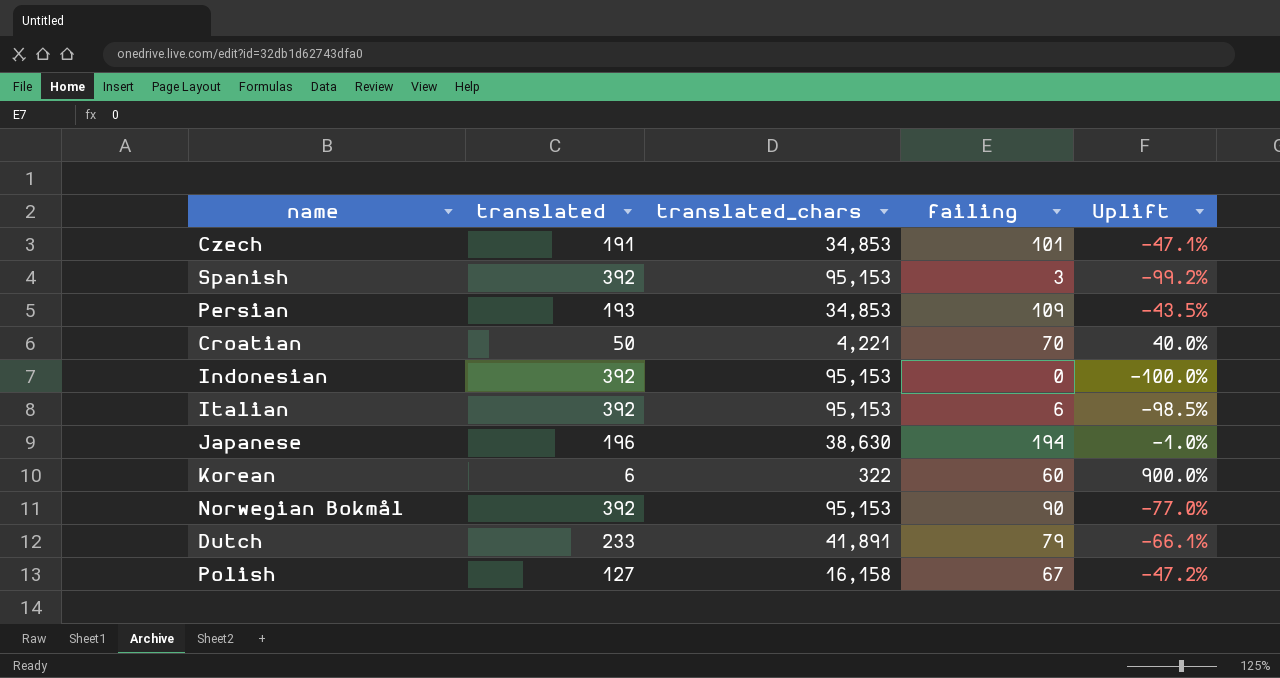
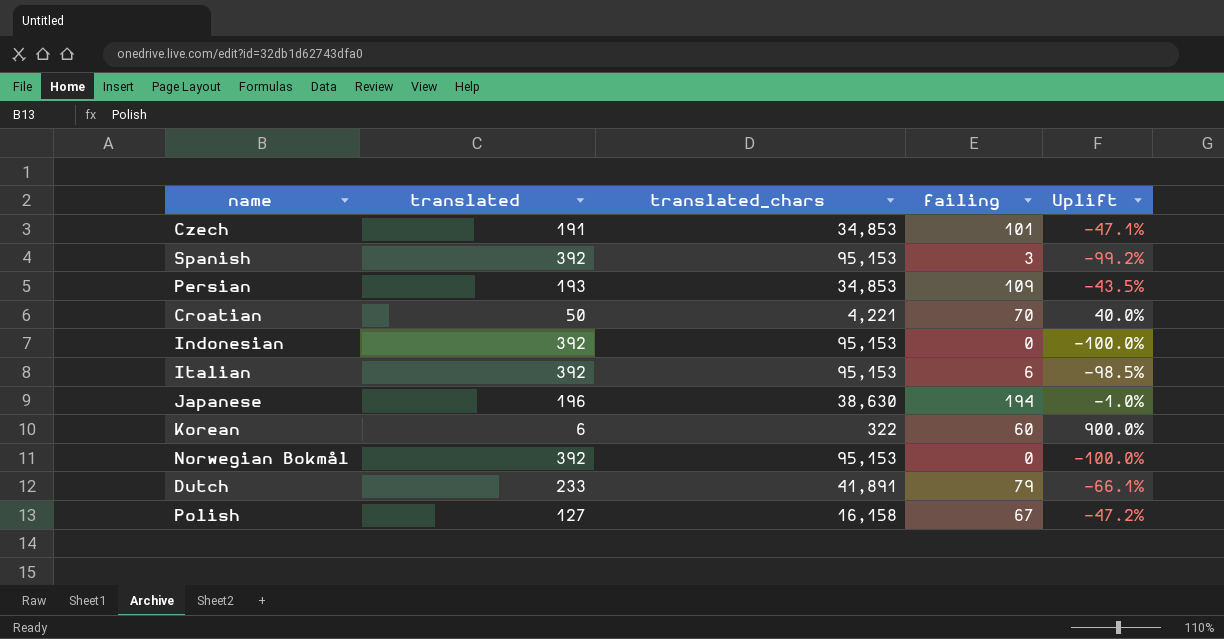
Norwegian Bokmål | failing: 90 -> 0
Norwegian Bokmål | Uplift: -77.0% -> -100.0%

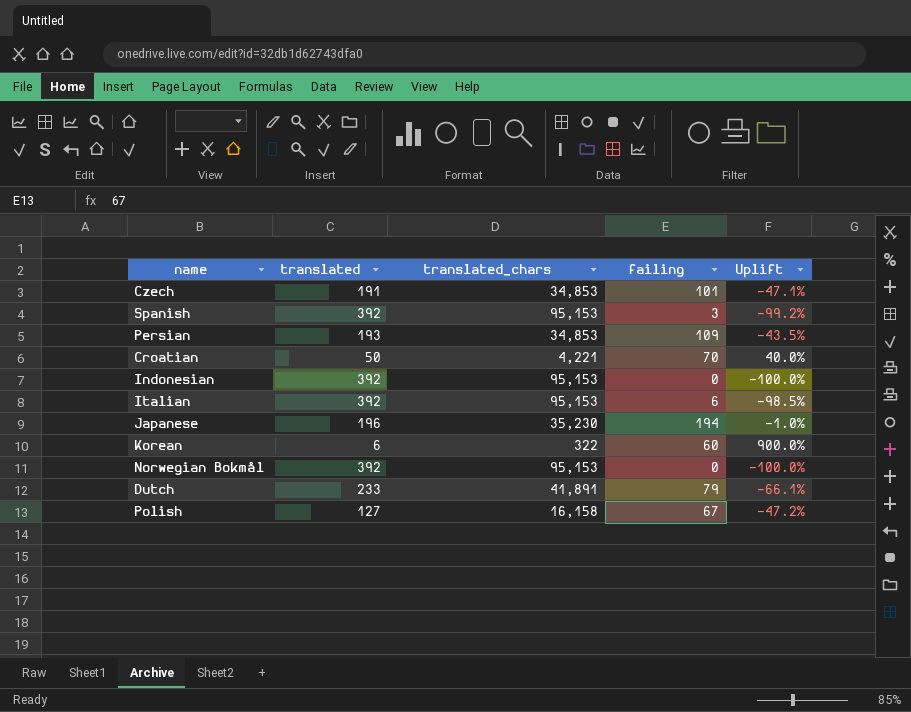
Japanese | translated_chars: 38,630 -> 35,230

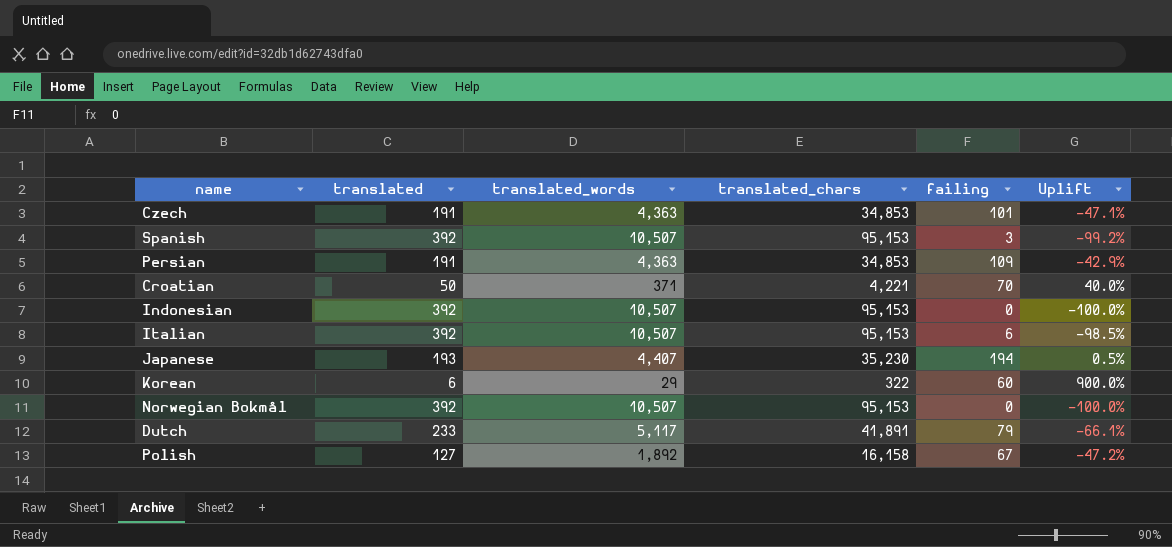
column translated_words | position: none -> 3
Persian | translated: 193 -> 191
Persian | Uplift: -43.5% -> -42.9%
Japanese | translated: 196 -> 193
Japanese | Uplift: -1.0% -> 0.5%

